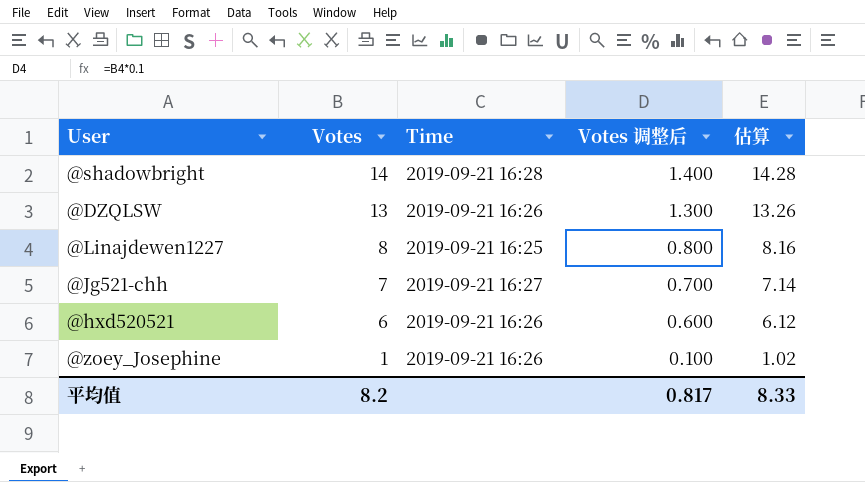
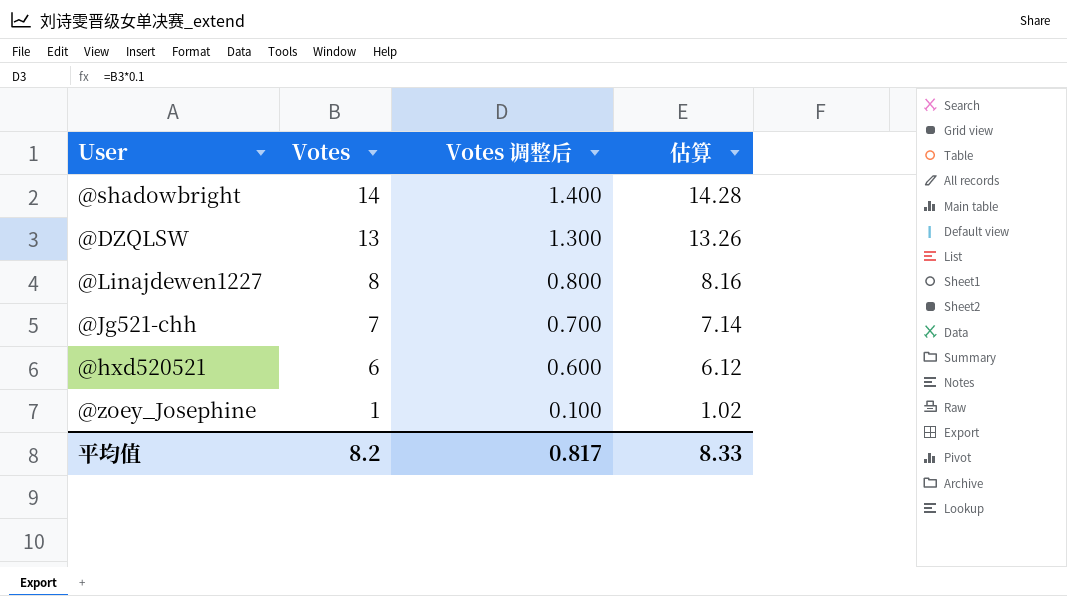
column Time | position: 3 -> none

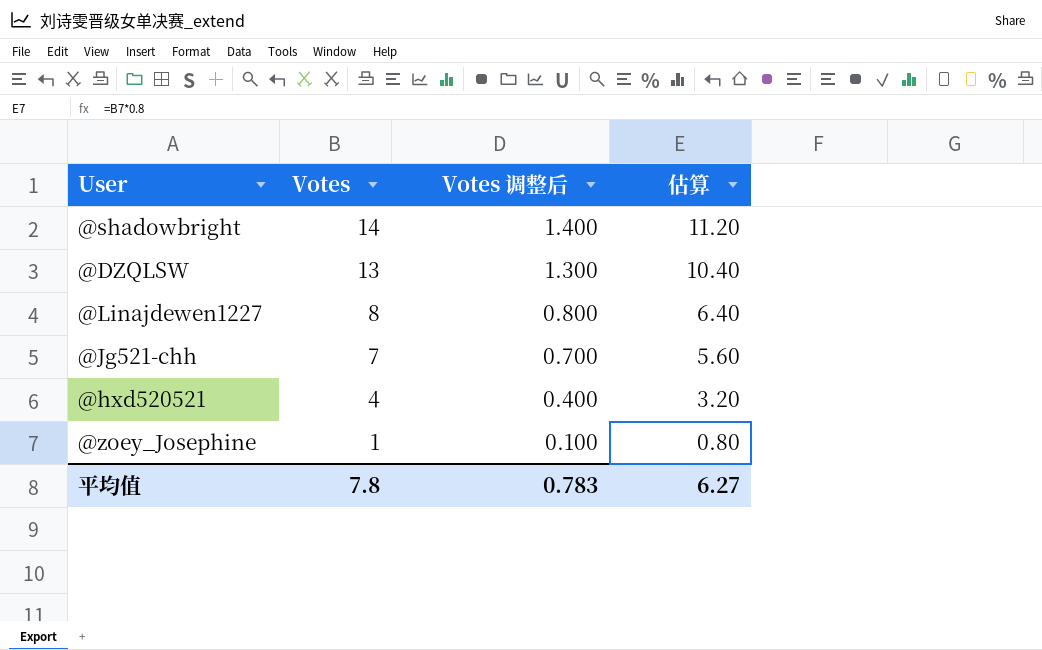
column 估算 | formula: [Votes] * 1.02 -> [Votes] * 0.8
@hxd520521 | Votes: 6 -> 4
@hxd520521 | Votes 调整后: 0.600 -> 0.400
平均值 | Votes: 8.2 -> 7.8
平均值 | Votes 调整后: 0.817 -> 0.783
平均值 | 估算: 8.33 -> 6.27

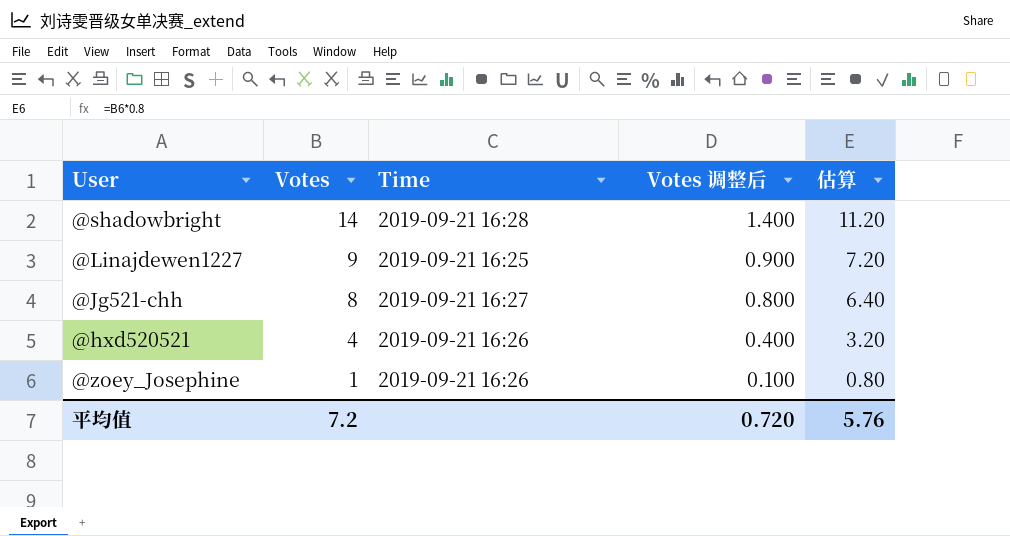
column Time | position: none -> 3
row @DZQLSW: 13 | 1.300 | 10.40 -> none
@Linajdewen1227 | Votes: 8 -> 9
@Linajdewen1227 | Votes 调整后: 0.800 -> 0.900
@Linajdewen1227 | 估算: 6.40 -> 7.20
@Jg521-chh | Votes: 7 -> 8
@Jg521-chh | Votes 调整后: 0.700 -> 0.800
@Jg521-chh | 估算: 5.60 -> 6.40
平均值 | Votes: 7.8 -> 7.2
平均值 | Votes 调整后: 0.783 -> 0.720
平均值 | 估算: 6.27 -> 5.76

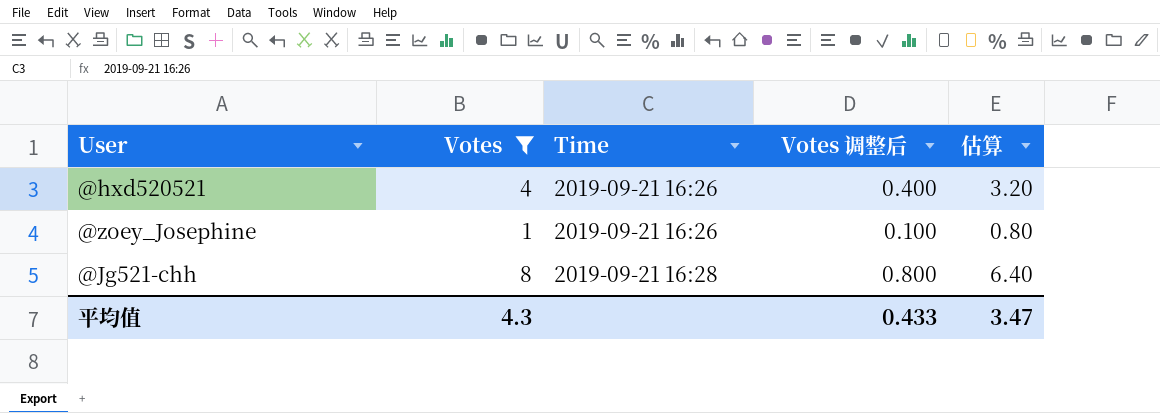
filter: none -> Votes <= 8
row order: Votes descending -> Time ascending
@Jg521-chh | Time: 2019-09-21 16:27 -> 2019-09-21 16:28
平均值 | Votes: 7.2 -> 4.3
平均值 | Votes 调整后: 0.720 -> 0.433
平均值 | 估算: 5.76 -> 3.47

